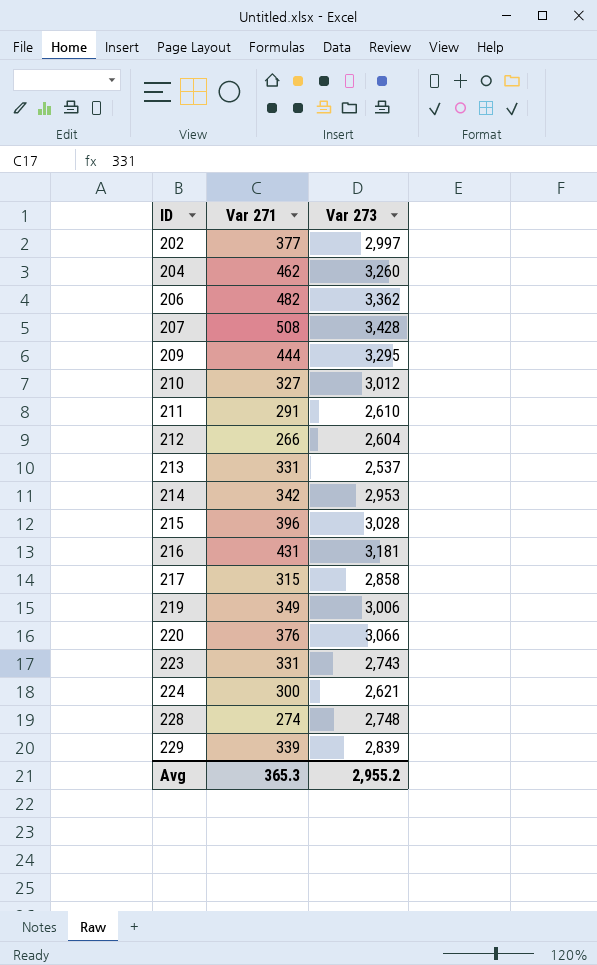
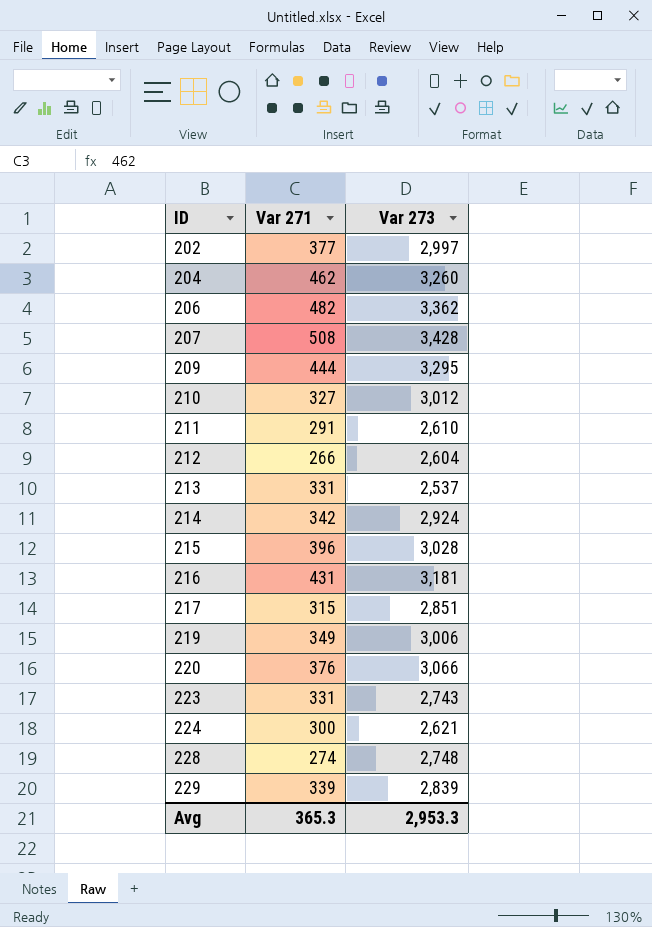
214 | Var 273: 2,953 -> 2,924
217 | Var 273: 2,858 -> 2,851
Avg | Var 273: 2,955.2 -> 2,953.3

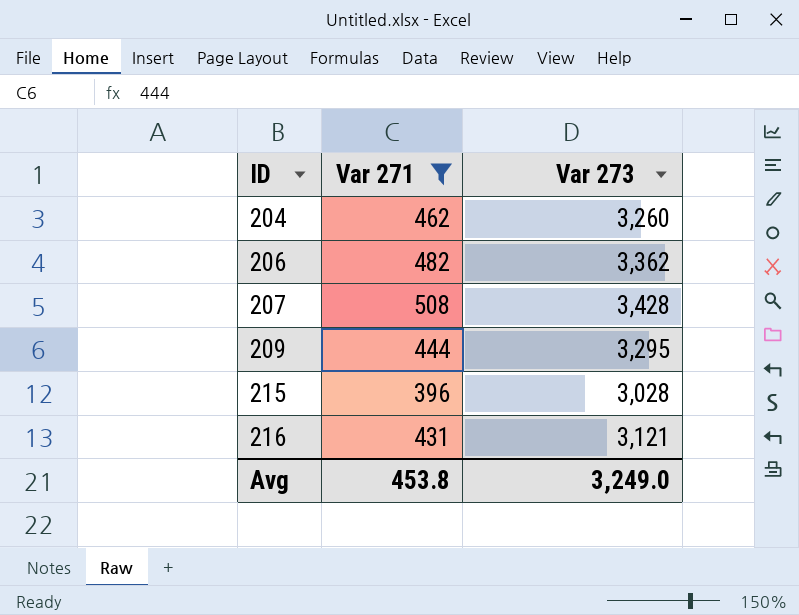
filter: none -> Var 271 >= 396
216 | Var 273: 3,181 -> 3,121
Avg | Var 271: 365.3 -> 453.8
Avg | Var 273: 2,953.3 -> 3,249.0

